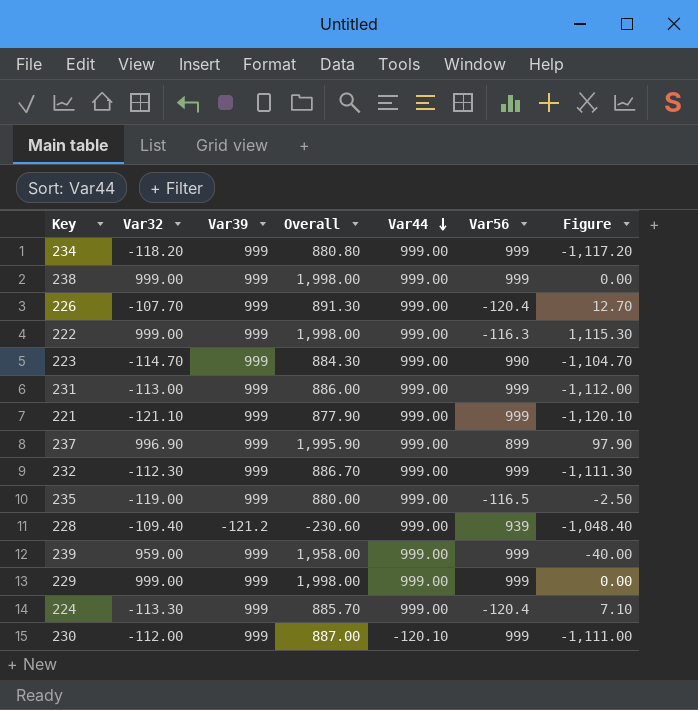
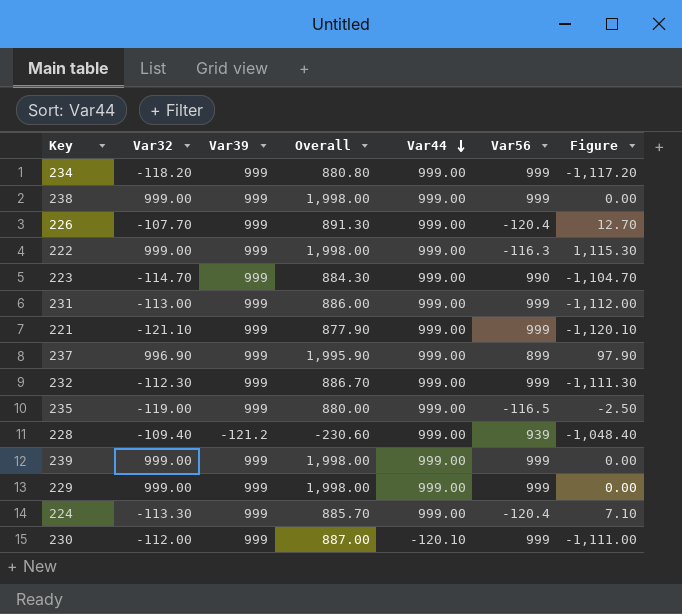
239 | Var32: 959.00 -> 999.00
239 | Overall: 1,958.00 -> 1,998.00
239 | Figure: -40.00 -> 0.00

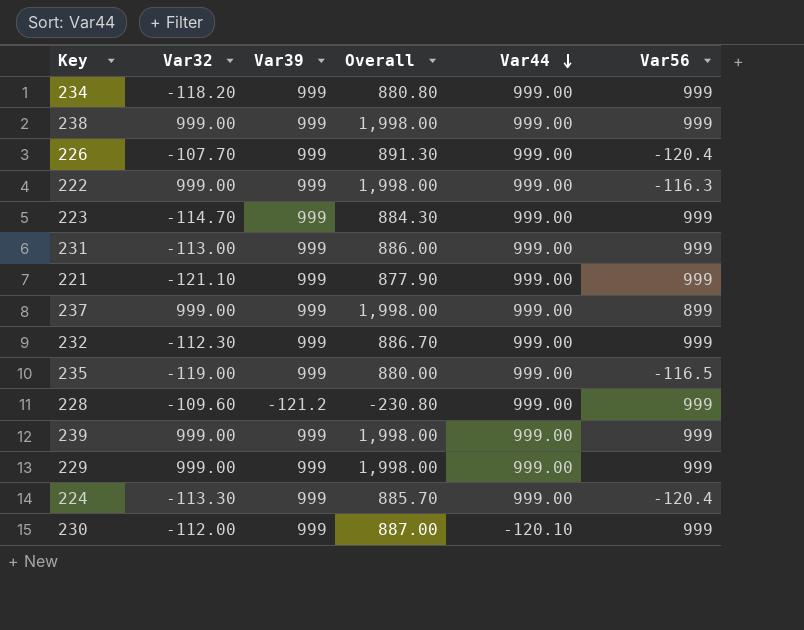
column Figure | formula: [Var32] - [Var56] -> none
223 | Var56: 990 -> 999
237 | Var32: 996.90 -> 999.00
237 | Overall: 1,995.90 -> 1,998.00
228 | Var32: -109.40 -> -109.60
228 | Overall: -230.60 -> -230.80
228 | Var56: 939 -> 999

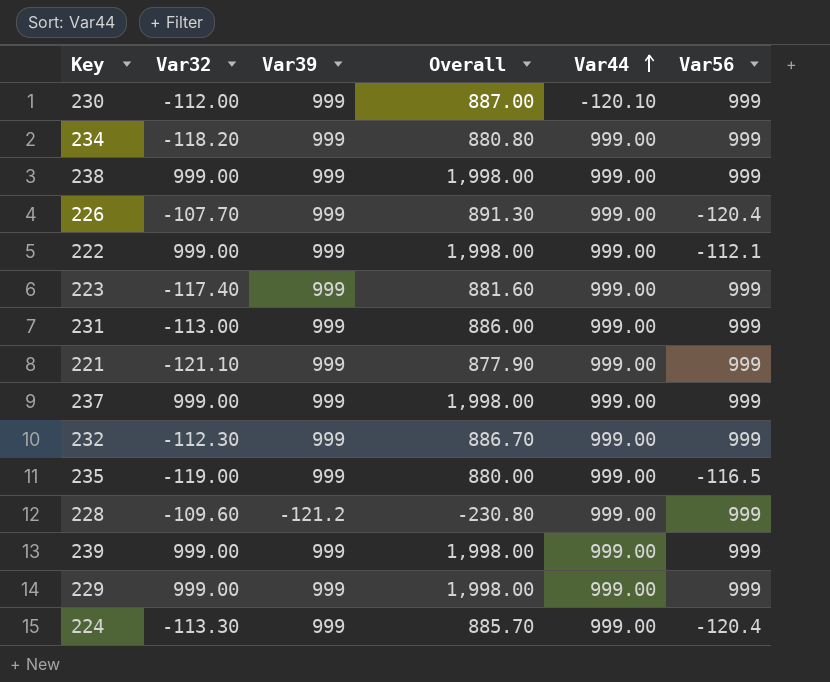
row order: Var44 descending -> Var44 ascending
222 | Var56: -116.3 -> -112.1
223 | Var32: -114.70 -> -117.40
223 | Overall: 884.30 -> 881.60
237 | Var56: 899 -> 999

